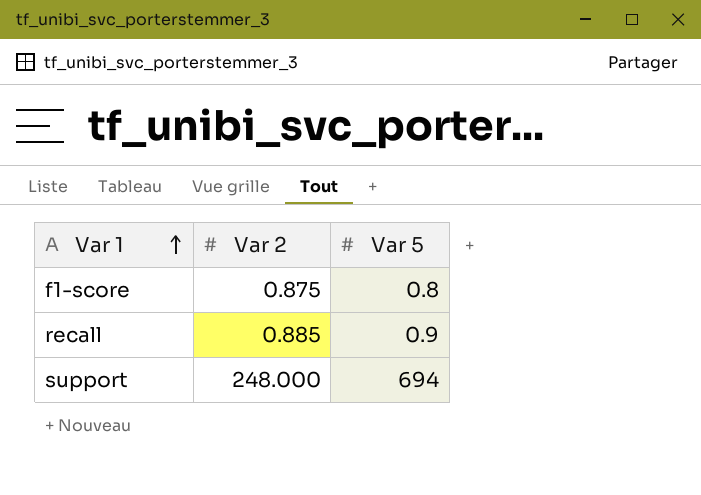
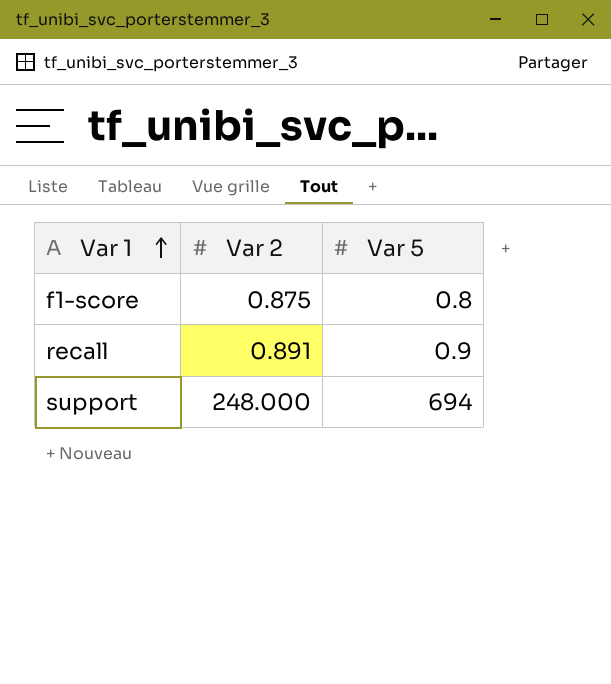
recall | Var 2: 0.885 -> 0.891

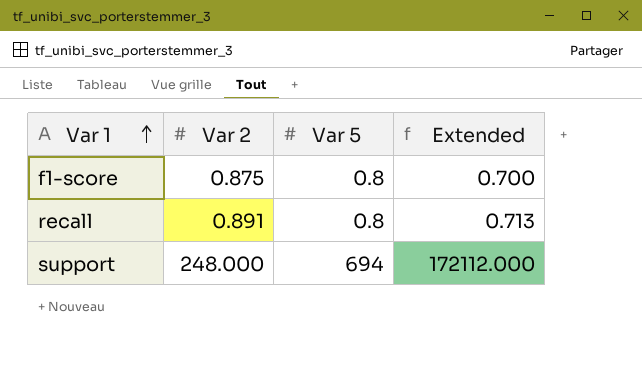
column Extended | formula: none -> [Var 2] * [Var 5]
recall | Var 5: 0.9 -> 0.8

